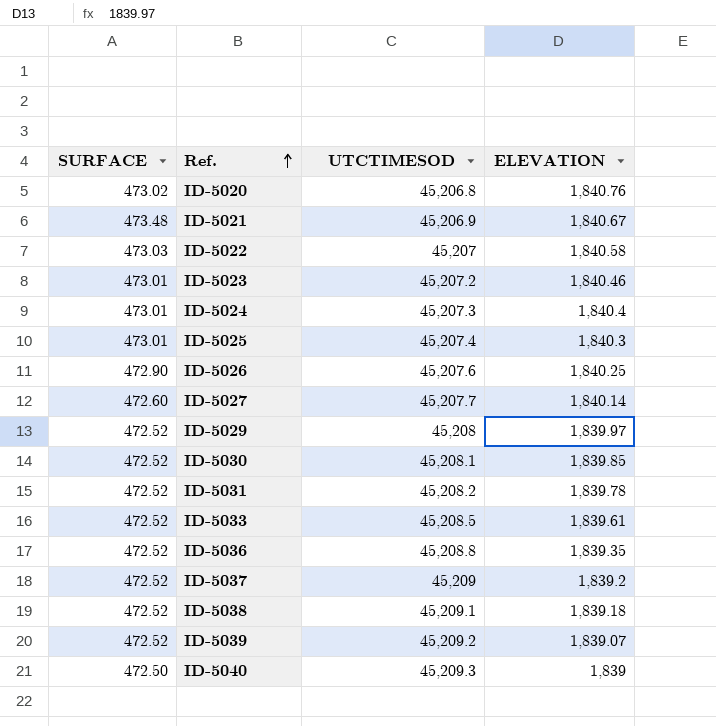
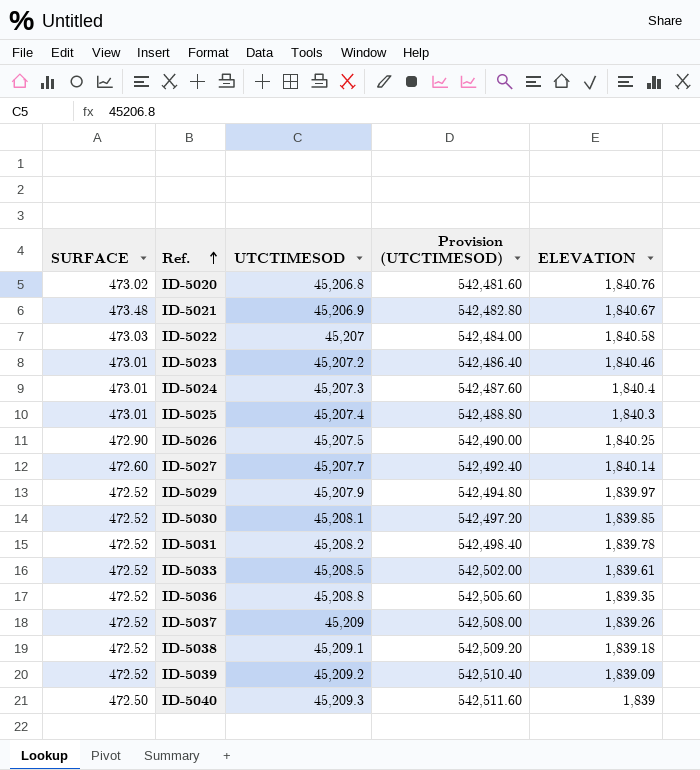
column Provision (UTCTIMESOD) | formula: none -> [UTCTIMESOD] * 12
ID-5026 | UTCTIMESOD: 45,207.6 -> 45,207.5
ID-5029 | UTCTIMESOD: 45,208 -> 45,207.9
ID-5037 | ELEVATION: 1,839.2 -> 1,839.26
ID-5039 | ELEVATION: 1,839.07 -> 1,839.09

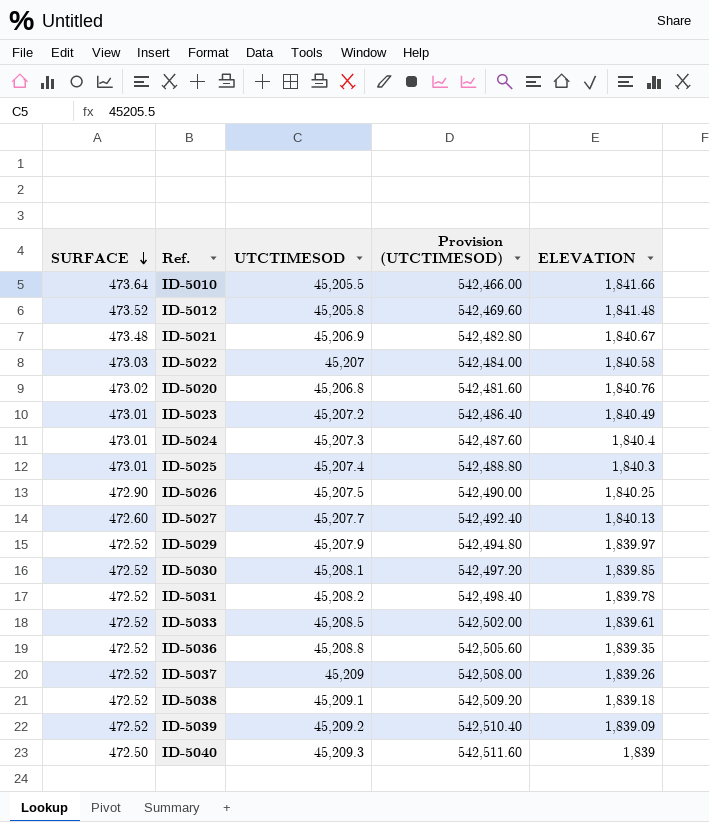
row order: Ref. ascending -> SURFACE descending
row ID-5010: none -> 473.64 | 45,205.5 | 542,466.00 | 1,841.66
row ID-5012: none -> 473.52 | 45,205.8 | 542,469.60 | 1,841.48
ID-5023 | ELEVATION: 1,840.46 -> 1,840.49
ID-5027 | ELEVATION: 1,840.14 -> 1,840.13

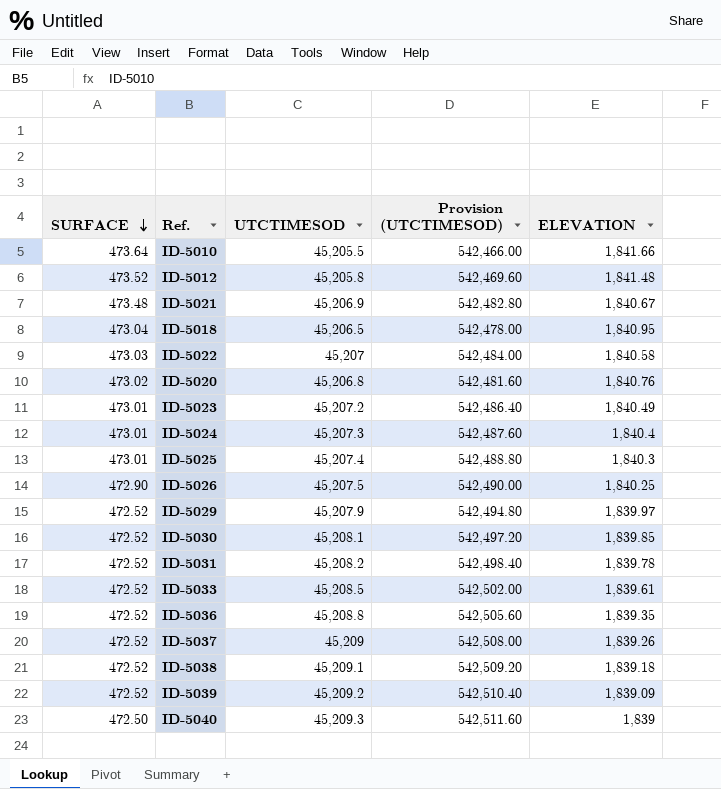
row ID-5027: 472.60 | 45,207.7 | 542,492.40 | 1,840.13 -> none
row ID-5018: none -> 473.04 | 45,206.5 | 542,478.00 | 1,840.95

